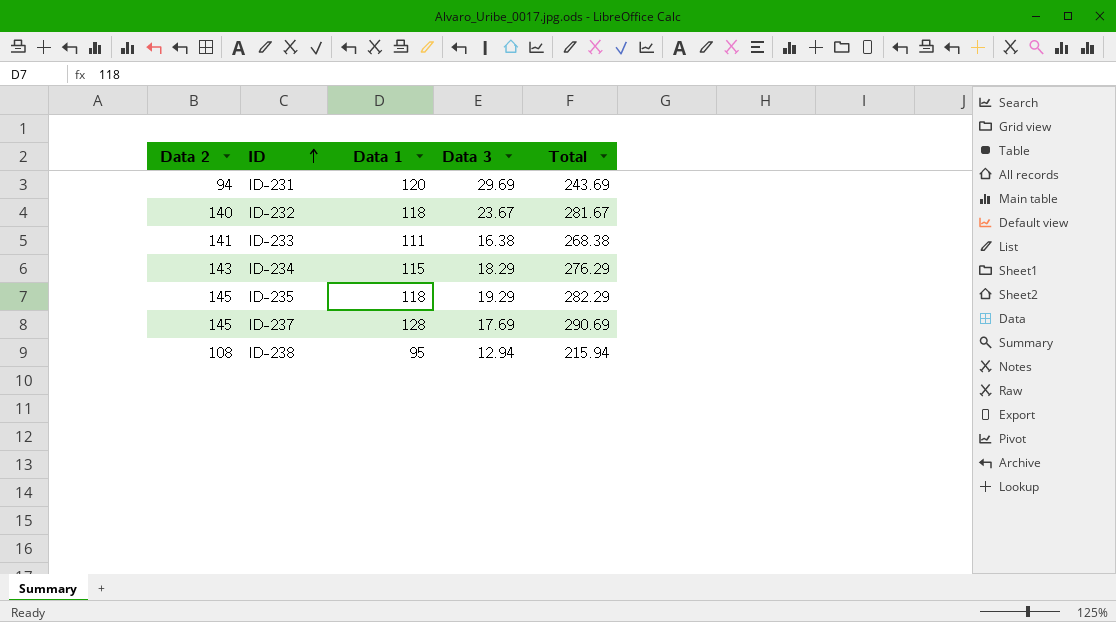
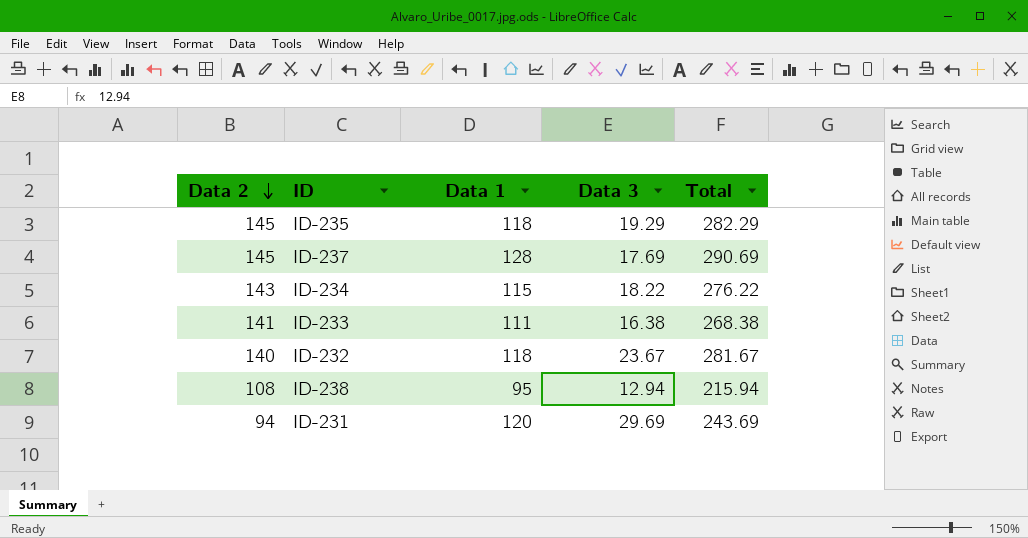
row order: ID ascending -> Data 2 descending
ID-234 | Data 3: 18.29 -> 18.22
ID-234 | Total: 276.29 -> 276.22

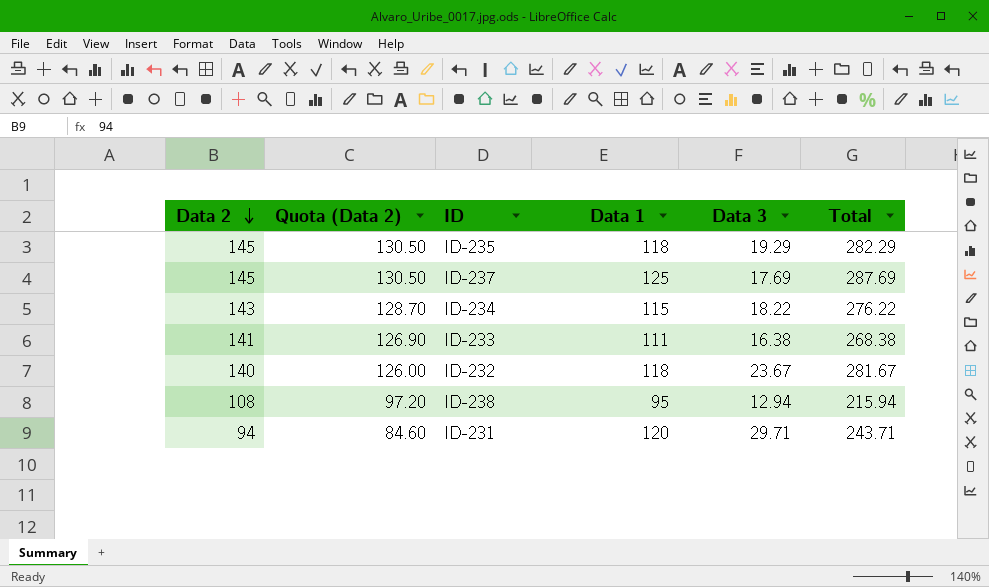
column Quota (Data 2) | formula: none -> [Data 2] * 0.9
ID-237 | Data 1: 128 -> 125
ID-237 | Total: 290.69 -> 287.69
ID-231 | Data 3: 29.69 -> 29.71
ID-231 | Total: 243.69 -> 243.71

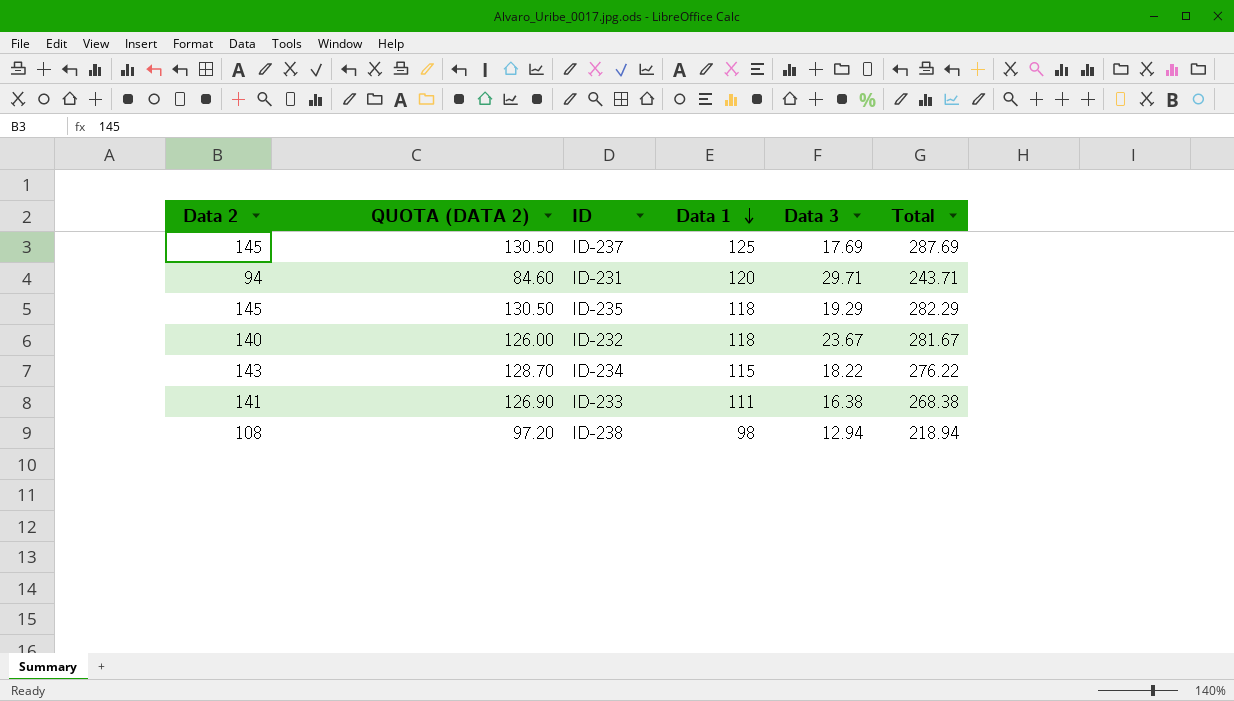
row order: Data 2 descending -> Data 1 descending
column name: Quota (Data 2) -> QUOTA (DATA 2)
ID-238 | Data 1: 95 -> 98
ID-238 | Total: 215.94 -> 218.94

